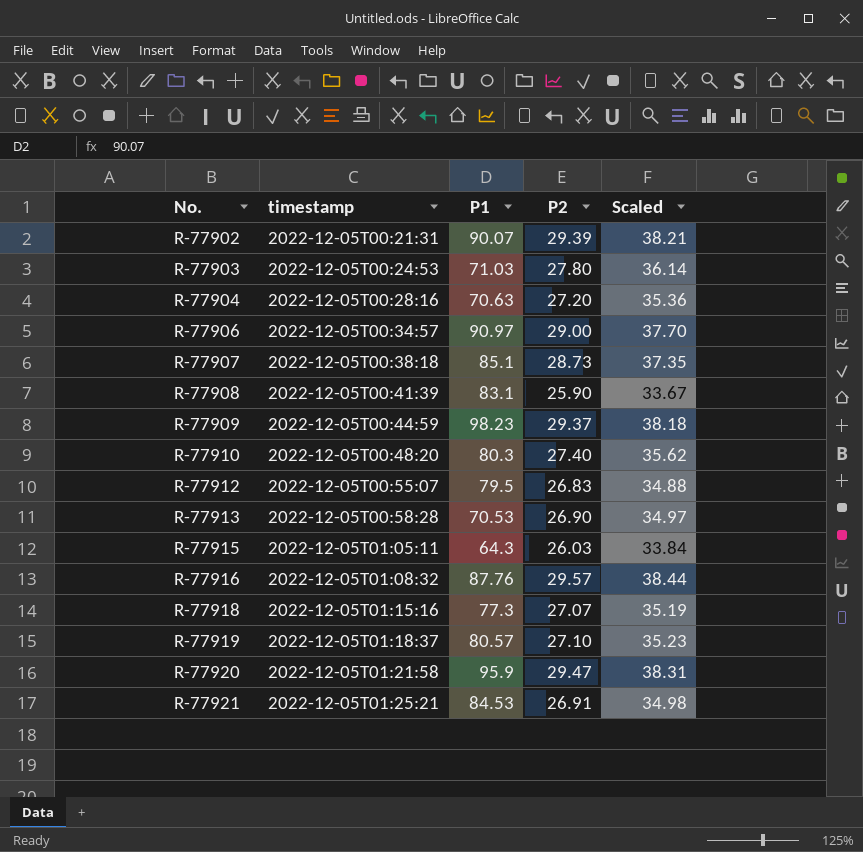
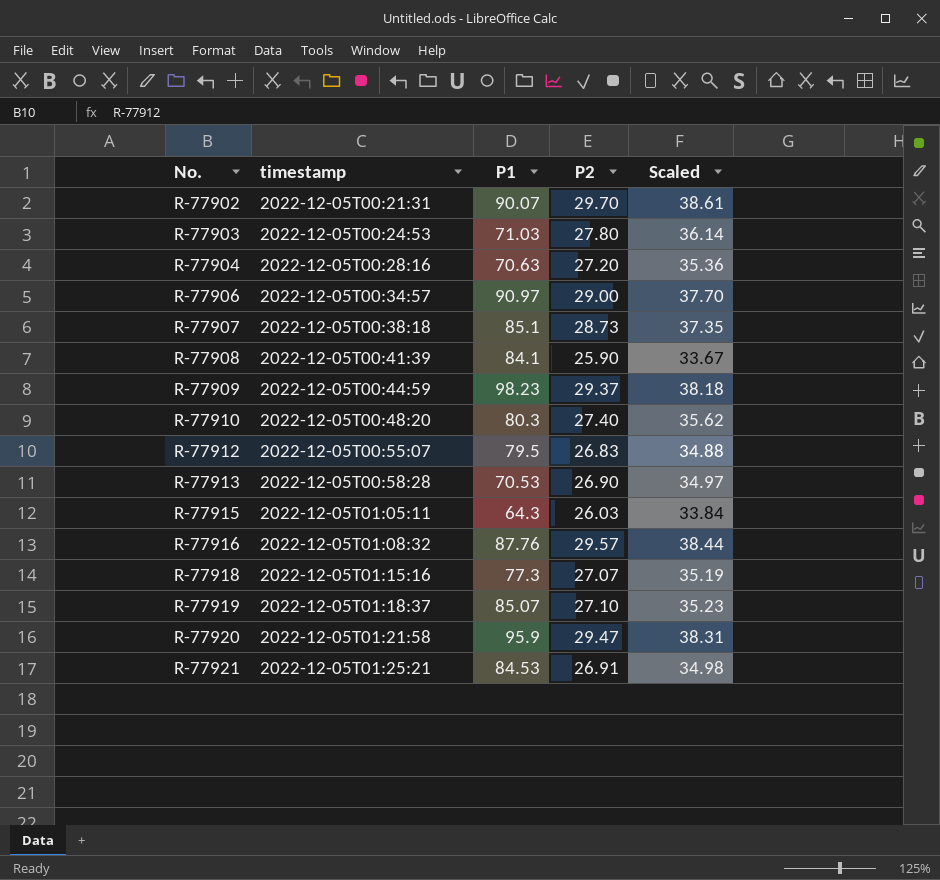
R-77902 | P2: 29.39 -> 29.70
R-77902 | Scaled: 38.21 -> 38.61
R-77908 | P1: 83.1 -> 84.1
R-77919 | P1: 80.57 -> 85.07

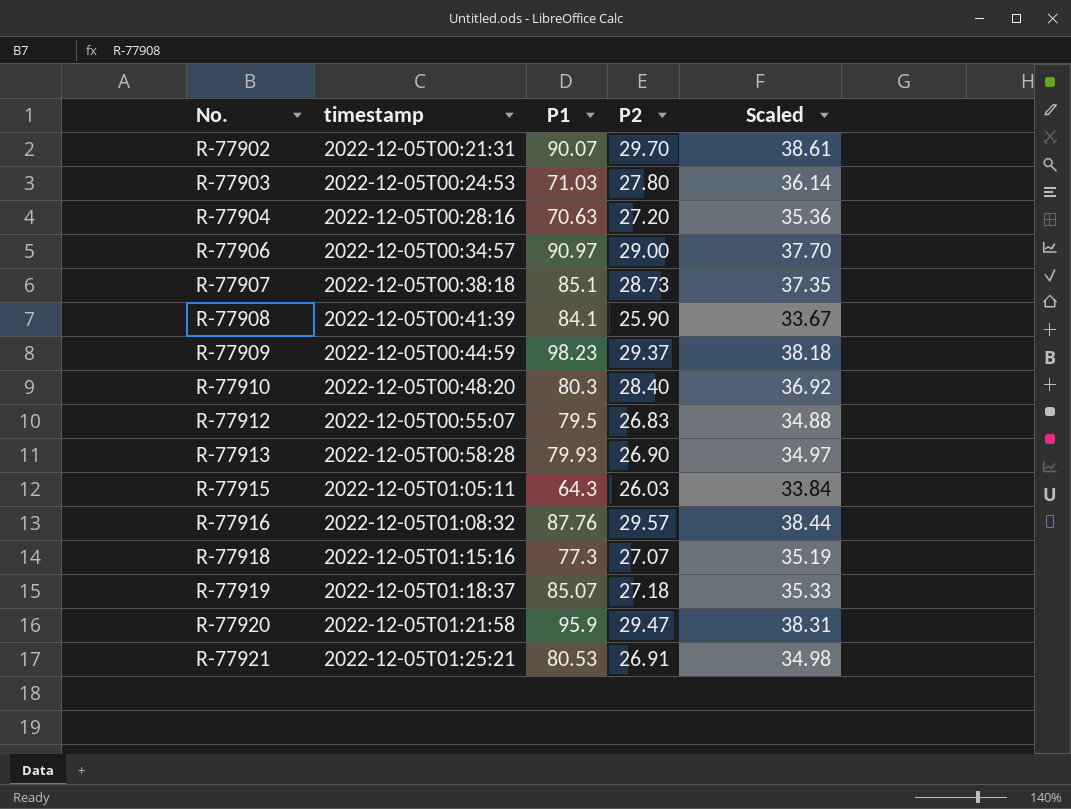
R-77910 | P2: 27.40 -> 28.40
R-77910 | Scaled: 35.62 -> 36.92
R-77913 | P1: 70.53 -> 79.93
R-77919 | P2: 27.10 -> 27.18
R-77919 | Scaled: 35.23 -> 35.33
R-77921 | P1: 84.53 -> 80.53

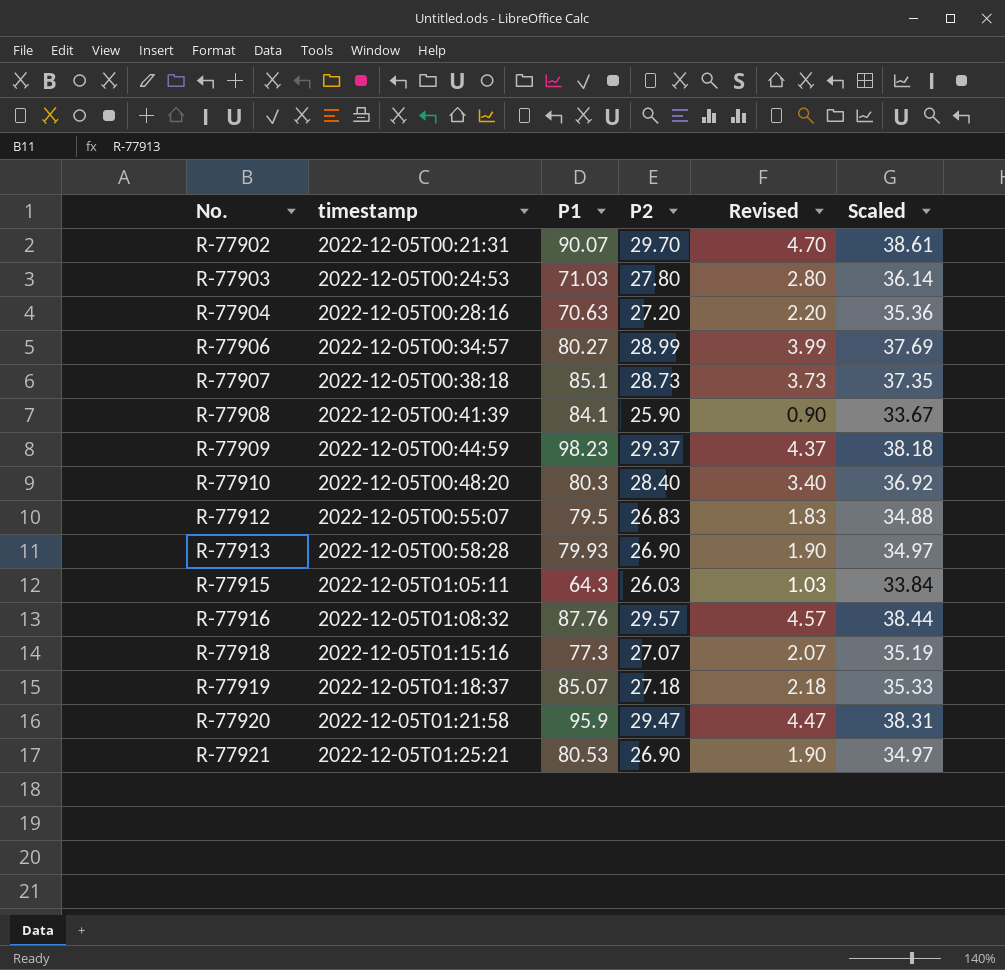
column Revised | formula: none -> [P2] - 25
R-77906 | P1: 90.97 -> 80.27
R-77906 | P2: 29.00 -> 28.99
R-77906 | Scaled: 37.70 -> 37.69
R-77921 | P2: 26.91 -> 26.90
R-77921 | Scaled: 34.98 -> 34.97

